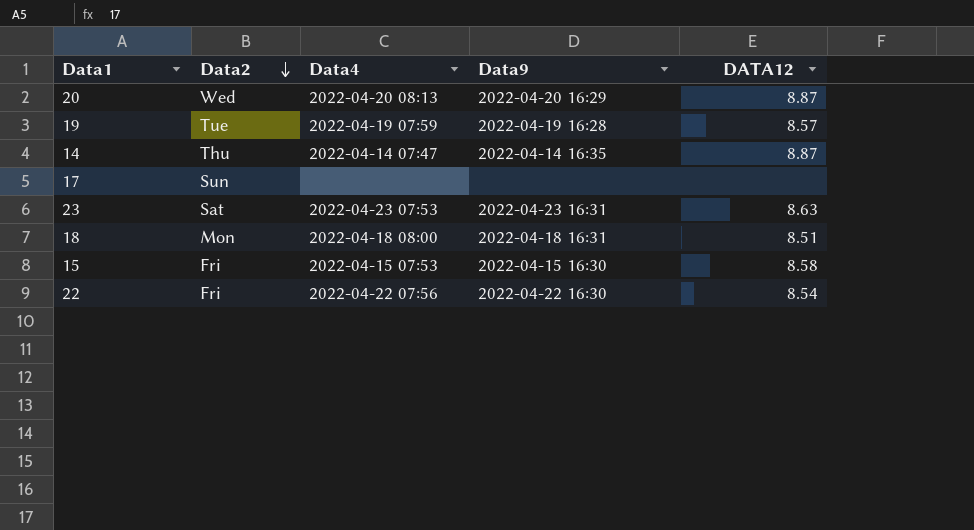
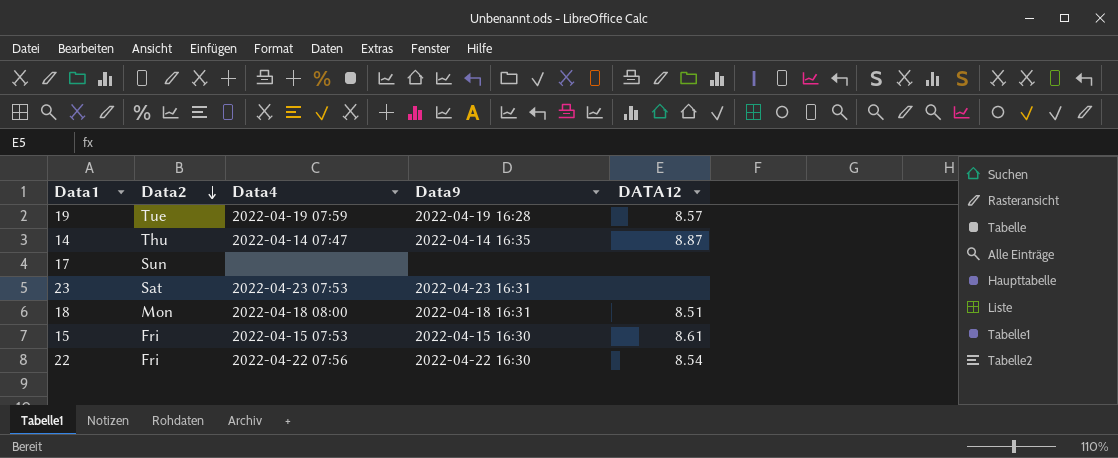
row 20: Wed | 2022-04-20 08:13 | 2022-04-20 16:29 | 8.87 -> none
23 | DATA12: 8.63 -> none
15 | DATA12: 8.58 -> 8.61

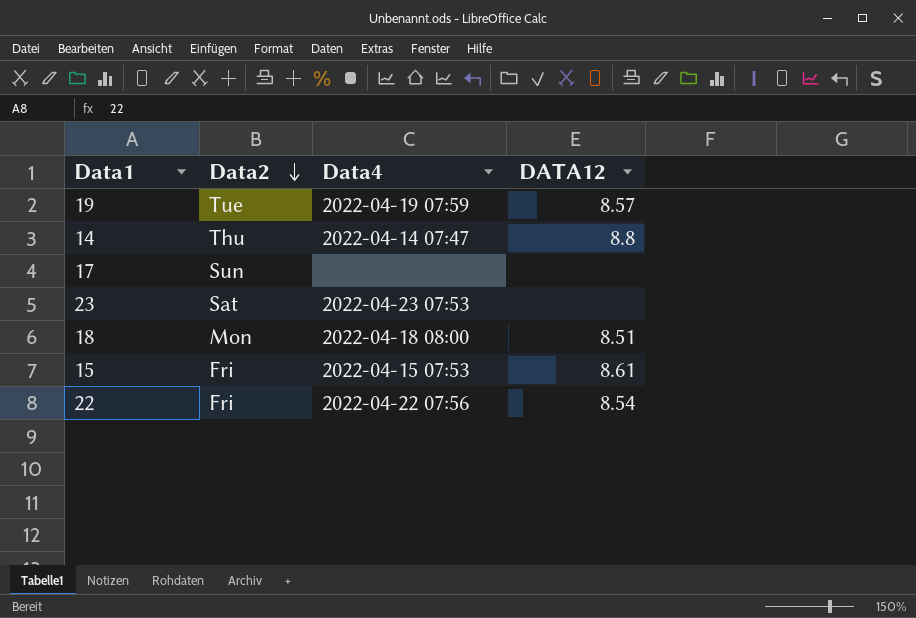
column Data9 | position: 4 -> none
14 | DATA12: 8.87 -> 8.8

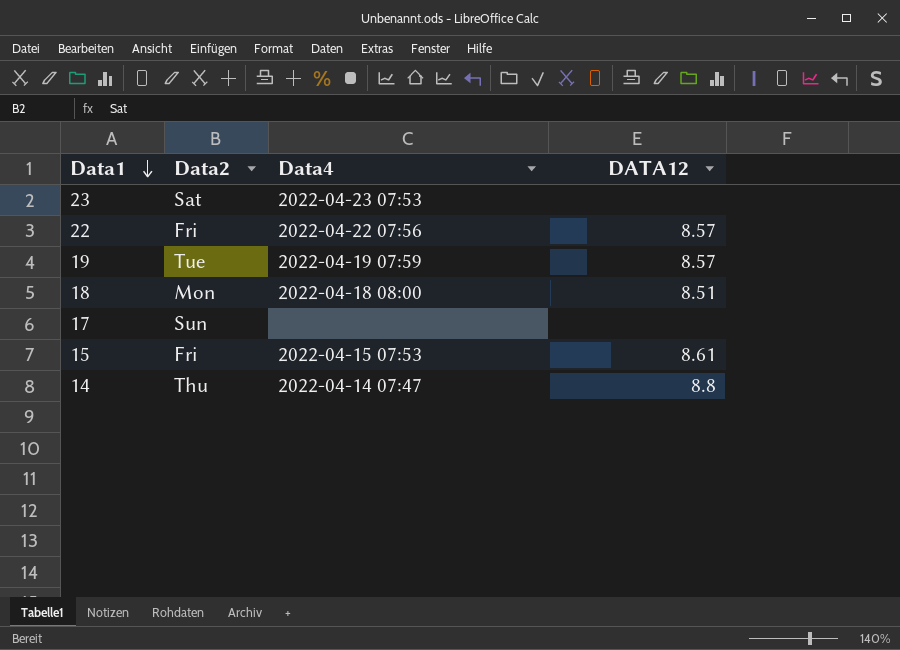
row order: Data2 descending -> Data1 descending
22 | DATA12: 8.54 -> 8.57

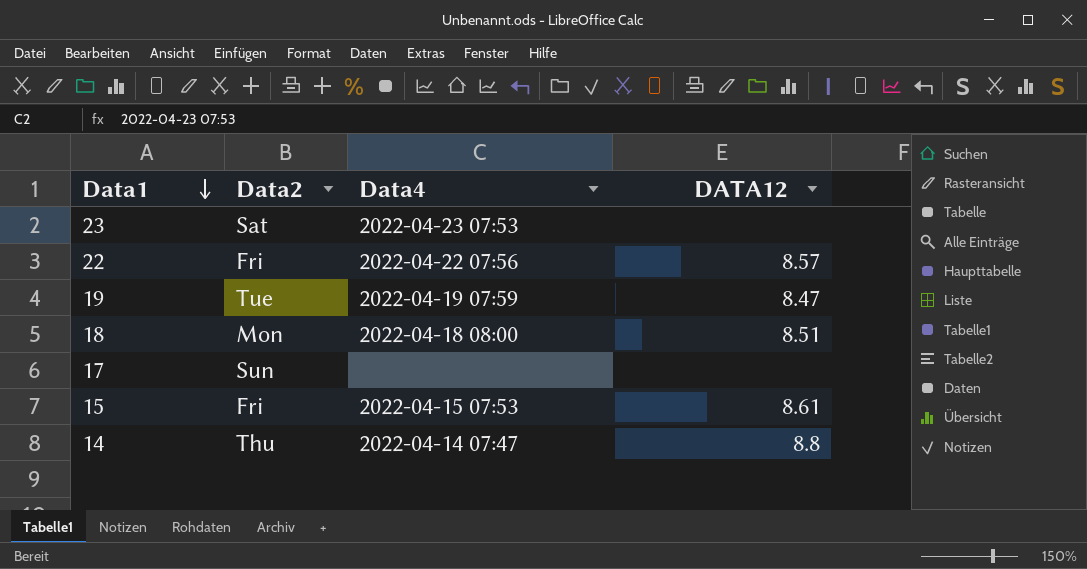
19 | DATA12: 8.57 -> 8.47

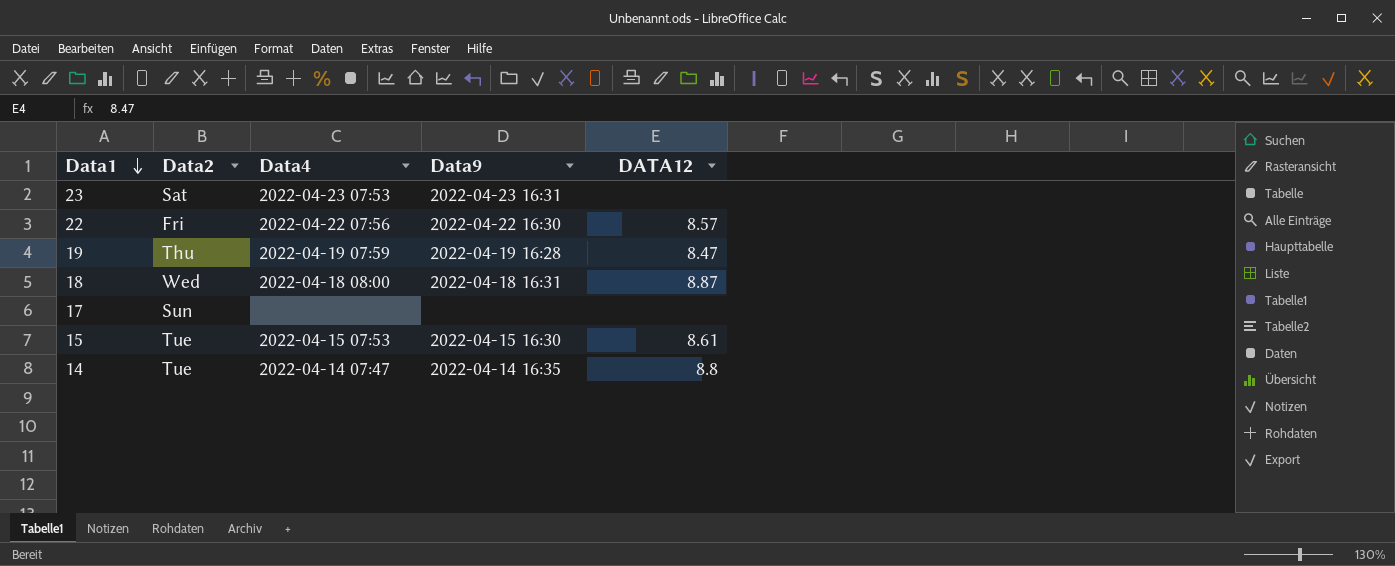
column Data9 | position: none -> 4
19 | Data2: Tue -> Thu
18 | Data2: Mon -> Wed
18 | DATA12: 8.51 -> 8.87
15 | Data2: Fri -> Tue
14 | Data2: Thu -> Tue

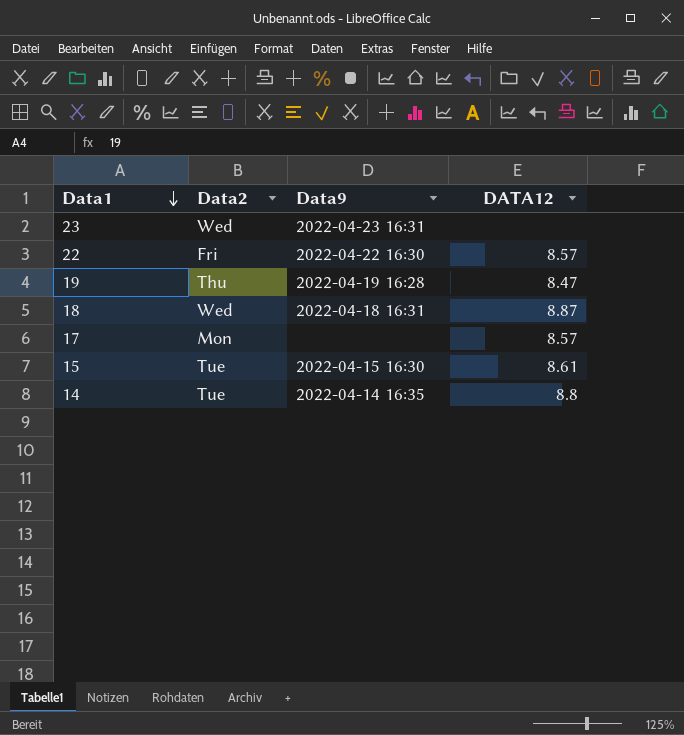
column Data4 | position: 3 -> none
23 | Data2: Sat -> Wed
17 | Data2: Sun -> Mon
17 | DATA12: none -> 8.57

